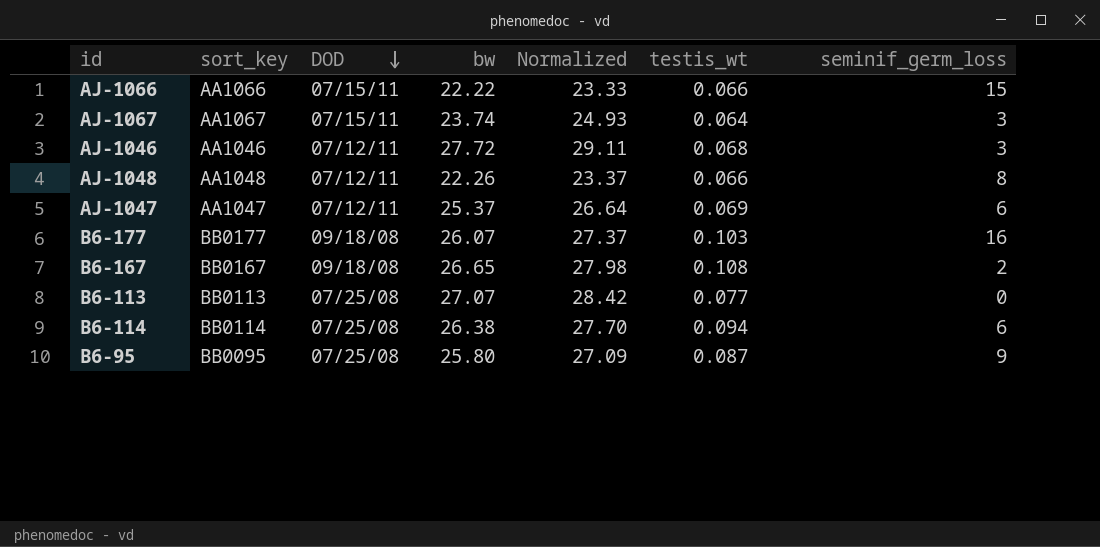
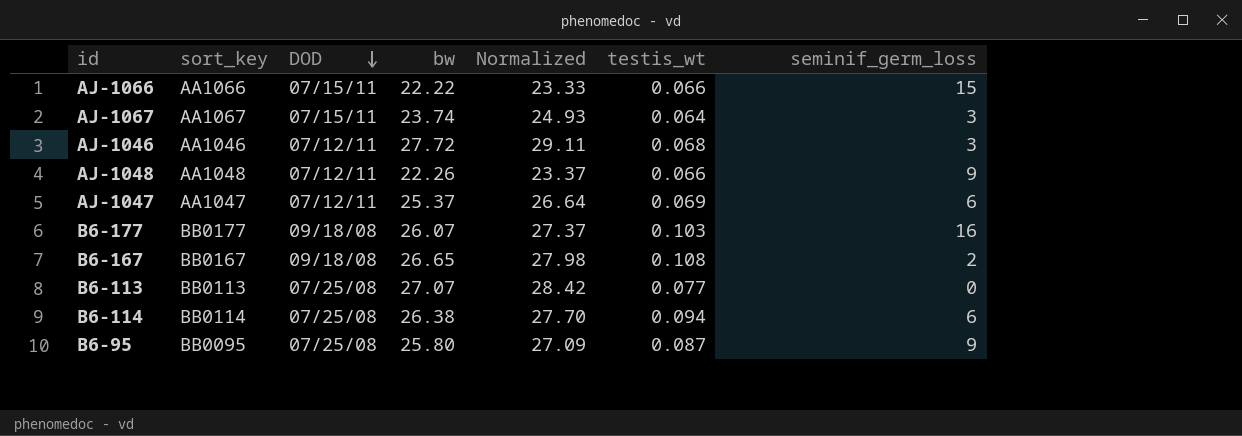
AJ-1048 | seminif_germ_loss: 8 -> 9

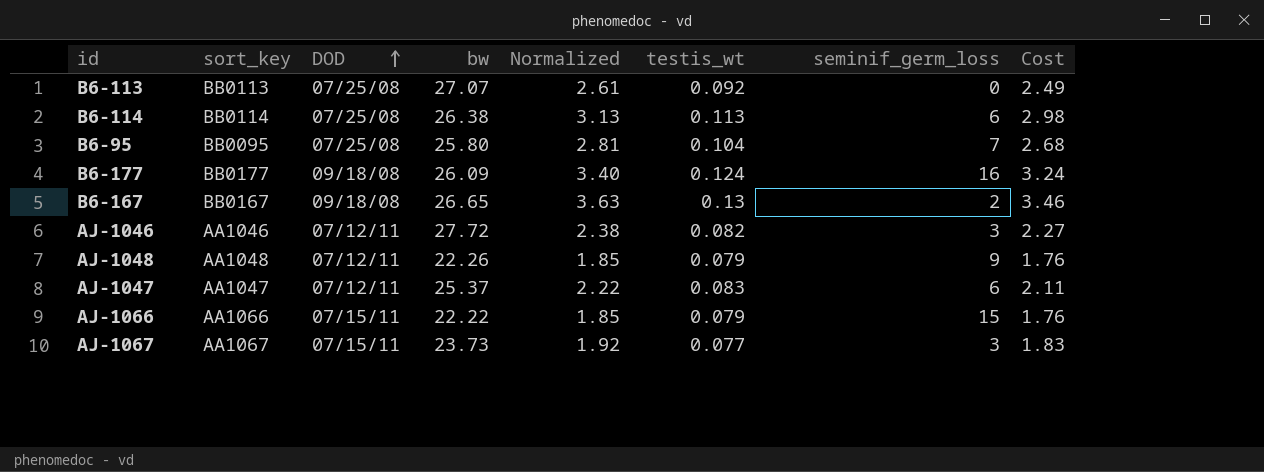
row order: DOD descending -> DOD ascending
column Normalized | formula: [bw] * 1.05 -> [Cost] * 1.05
column Cost | formula: none -> [bw] * [testis_wt]
B6-113 | testis_wt: 0.077 -> 0.092
B6-114 | testis_wt: 0.094 -> 0.113
B6-95 | testis_wt: 0.087 -> 0.104
B6-95 | seminif_germ_loss: 9 -> 7
B6-177 | bw: 26.07 -> 26.09
B6-177 | testis_wt: 0.103 -> 0.124
B6-167 | testis_wt: 0.108 -> 0.13
AJ-1046 | testis_wt: 0.068 -> 0.082
AJ-1048 | testis_wt: 0.066 -> 0.079
AJ-1047 | testis_wt: 0.069 -> 0.083
AJ-1066 | testis_wt: 0.066 -> 0.079
AJ-1067 | bw: 23.74 -> 23.73
AJ-1067 | testis_wt: 0.064 -> 0.077

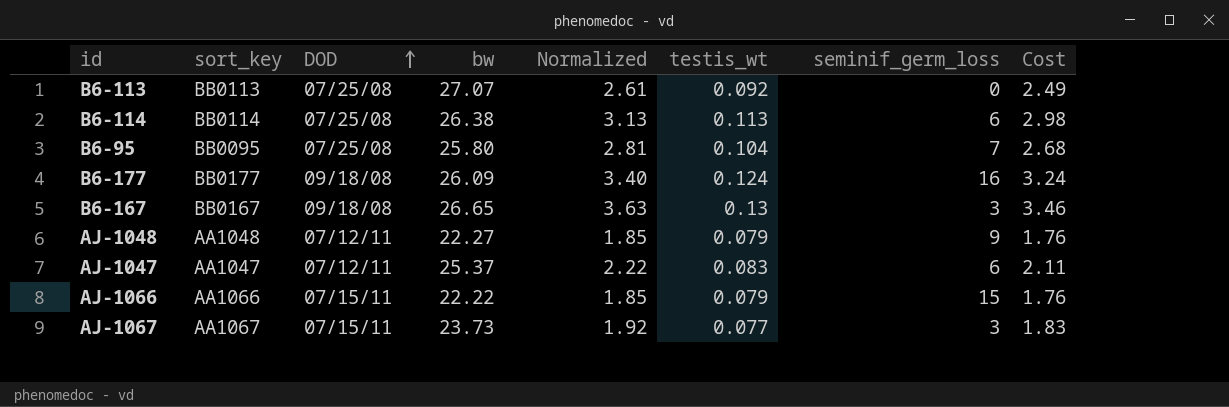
row AJ-1046: AA1046 | 07/12/11 | 27.72 | 2.38 | 0.082 | 3 | 2.27 -> none
B6-167 | seminif_germ_loss: 2 -> 3
AJ-1048 | bw: 22.26 -> 22.27

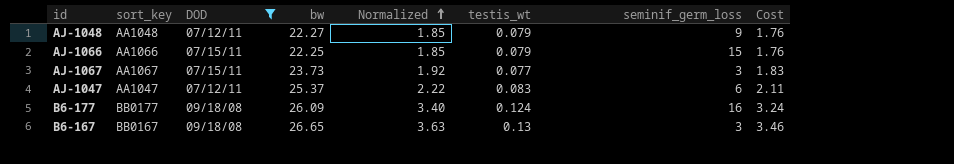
filter: none -> DOD != 07/25/08
row order: DOD ascending -> Normalized ascending
AJ-1066 | bw: 22.22 -> 22.25

